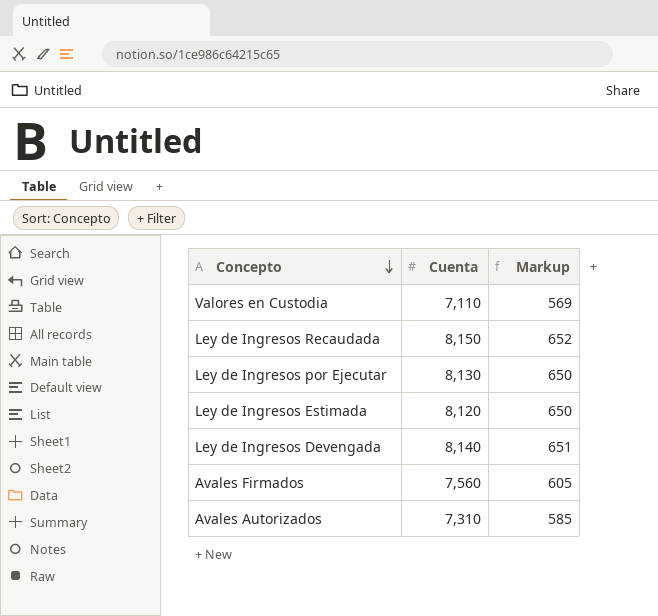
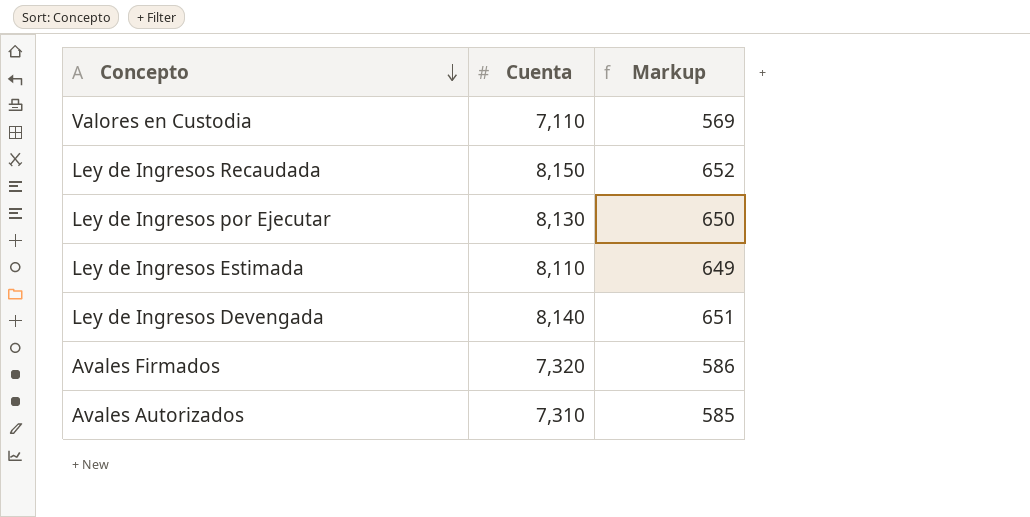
Ley de Ingresos Estimada | Cuenta: 8,120 -> 8,110
Ley de Ingresos Estimada | Markup: 650 -> 649
Avales Firmados | Cuenta: 7,560 -> 7,320
Avales Firmados | Markup: 605 -> 586

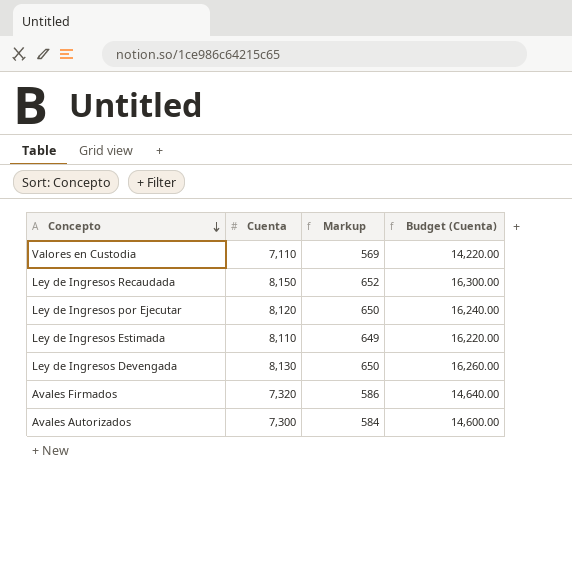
column Budget (Cuenta) | formula: none -> [Cuenta] * 2
Ley de Ingresos por Ejecutar | Cuenta: 8,130 -> 8,120
Ley de Ingresos Devengada | Cuenta: 8,140 -> 8,130
Ley de Ingresos Devengada | Markup: 651 -> 650
Avales Autorizados | Cuenta: 7,310 -> 7,300
Avales Autorizados | Markup: 585 -> 584

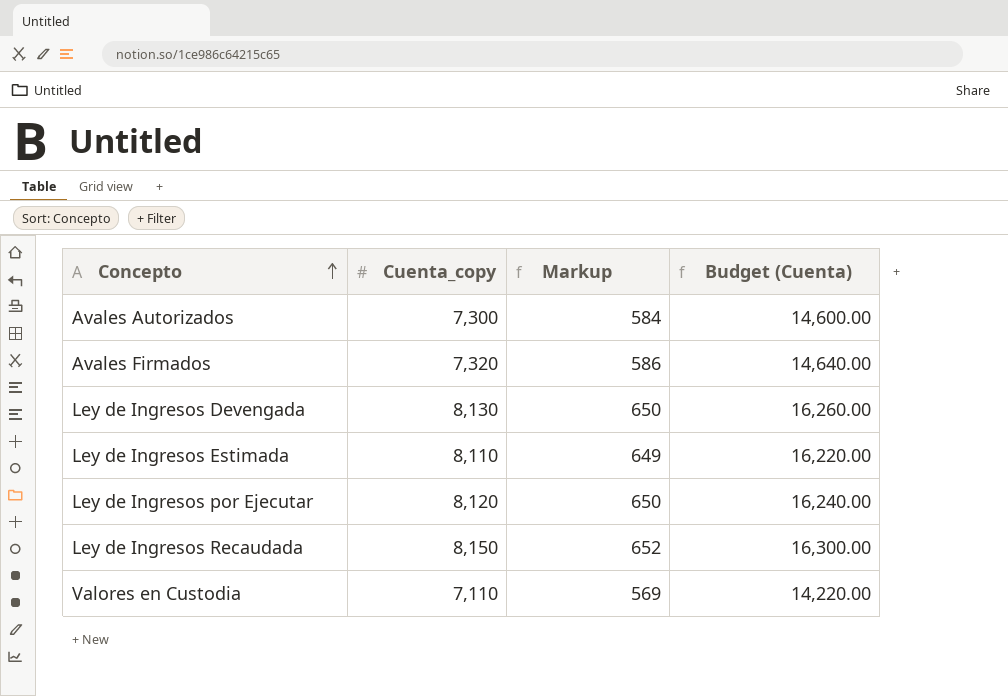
row order: Concepto descending -> Concepto ascending
column name: Cuenta -> Cuenta_copy

